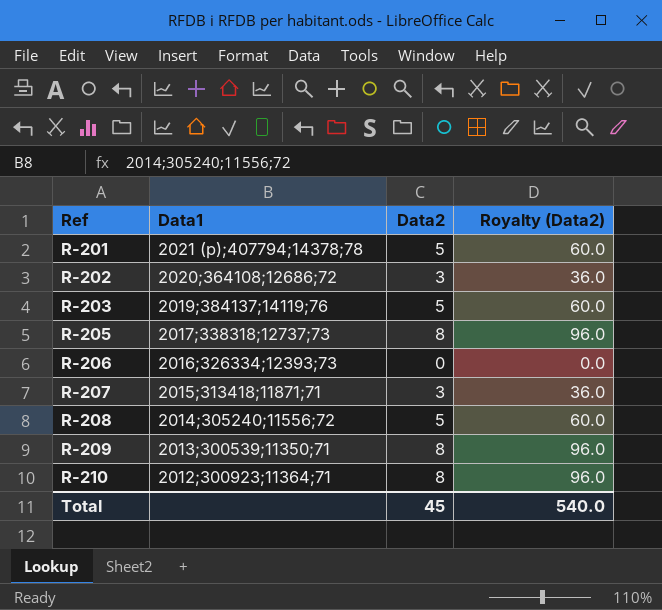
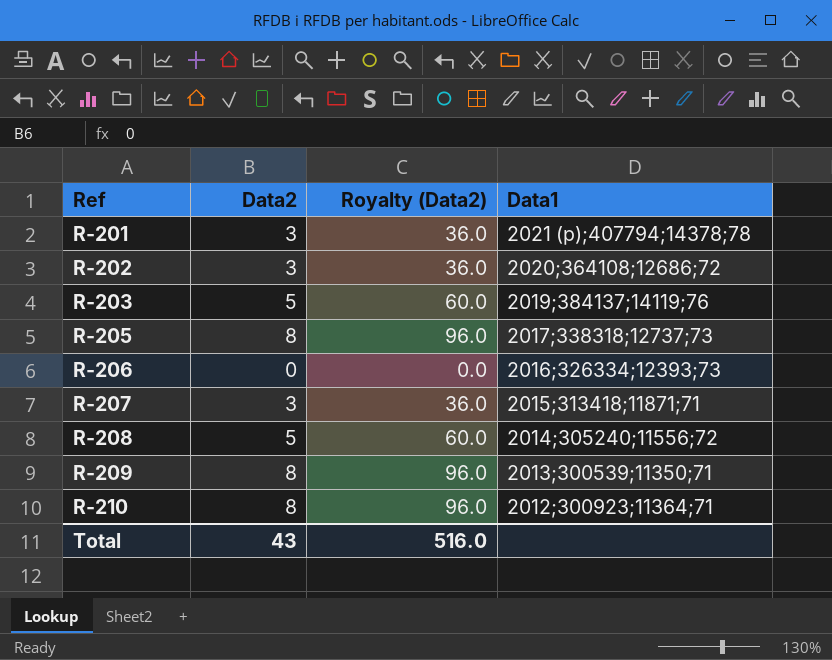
column Data1 | position: 2 -> 4
R-201 | Data2: 5 -> 3
R-201 | Royalty (Data2): 60.0 -> 36.0
Total | Data2: 45 -> 43
Total | Royalty (Data2): 540.0 -> 516.0

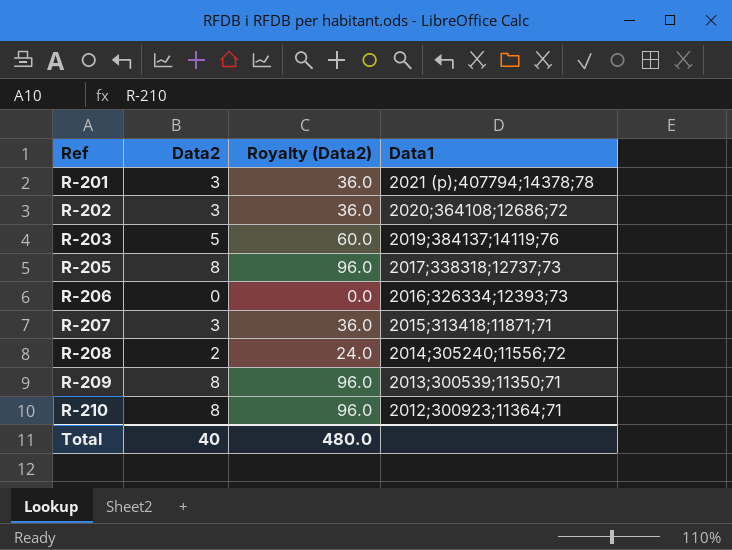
R-208 | Data2: 5 -> 2
R-208 | Royalty (Data2): 60.0 -> 24.0
Total | Data2: 43 -> 40
Total | Royalty (Data2): 516.0 -> 480.0

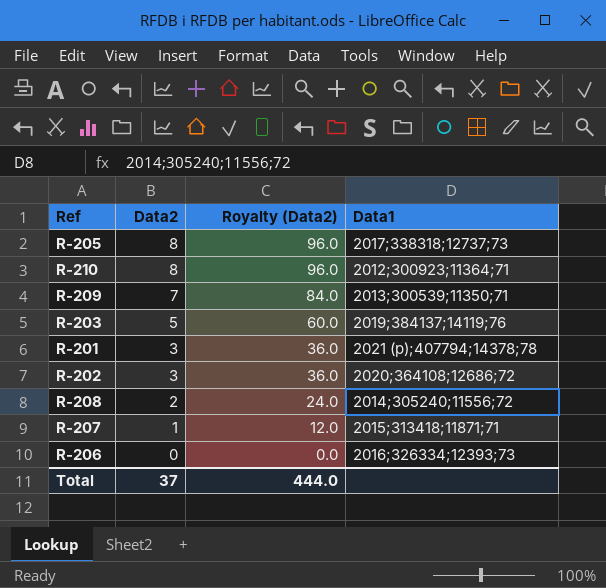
row order: Ref ascending -> Data2 descending
R-209 | Data2: 8 -> 7
R-209 | Royalty (Data2): 96.0 -> 84.0
R-207 | Data2: 3 -> 1
R-207 | Royalty (Data2): 36.0 -> 12.0
Total | Data2: 40 -> 37
Total | Royalty (Data2): 480.0 -> 444.0

